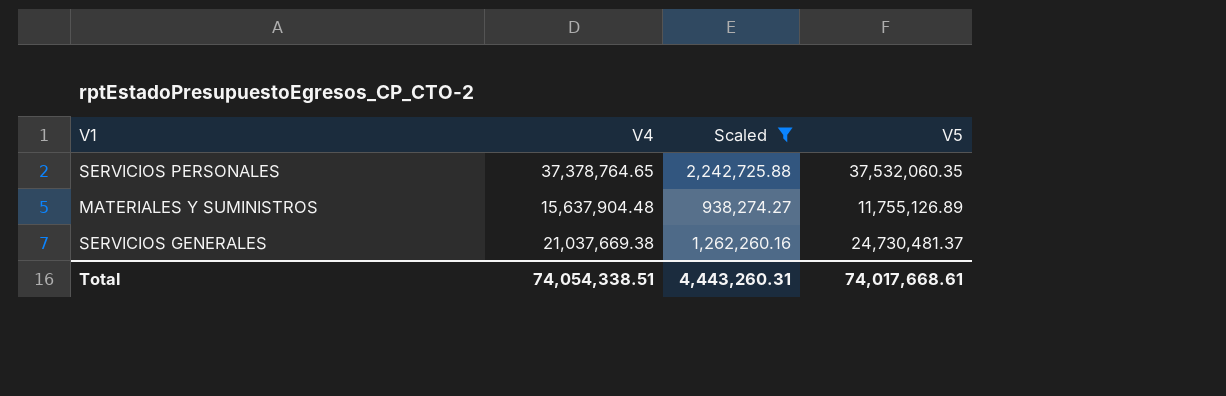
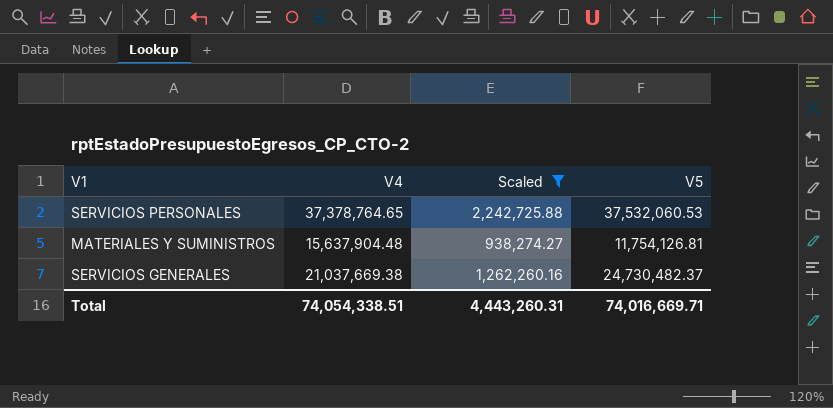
SERVICIOS PERSONALES | V5: 37,532,060.35 -> 37,532,060.53
MATERIALES Y SUMINISTROS | V5: 11,755,126.89 -> 11,754,126.81
SERVICIOS GENERALES | V5: 24,730,481.37 -> 24,730,482.37
Total | V5: 74,017,668.61 -> 74,016,669.71

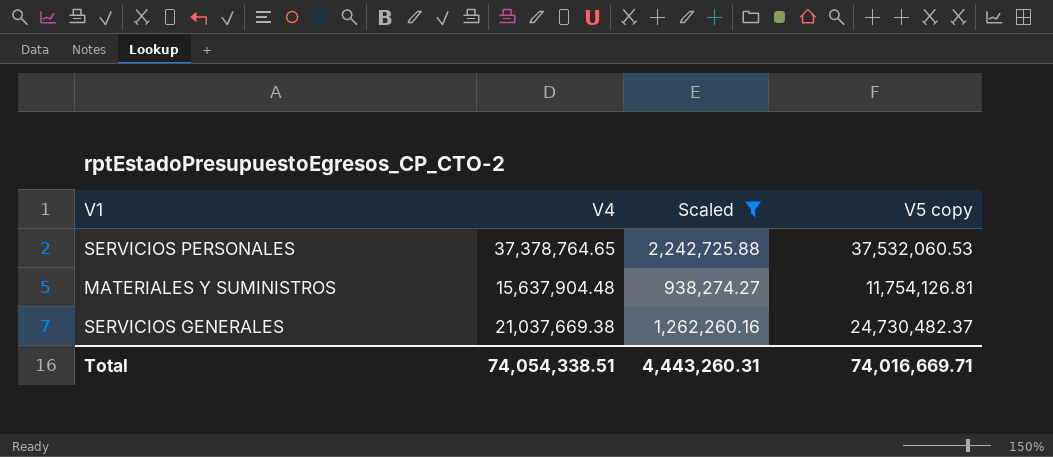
column name: V5 -> V5 copy

